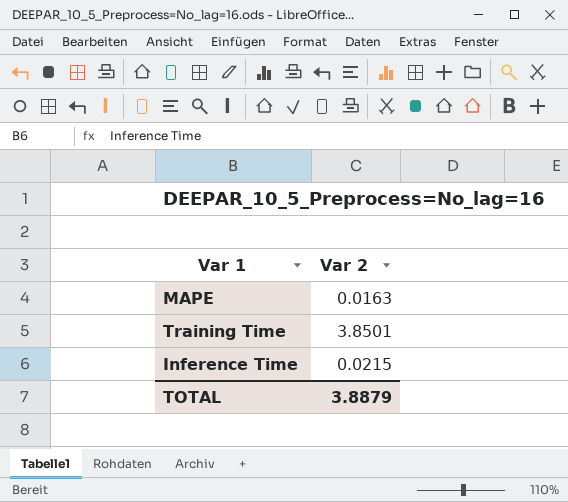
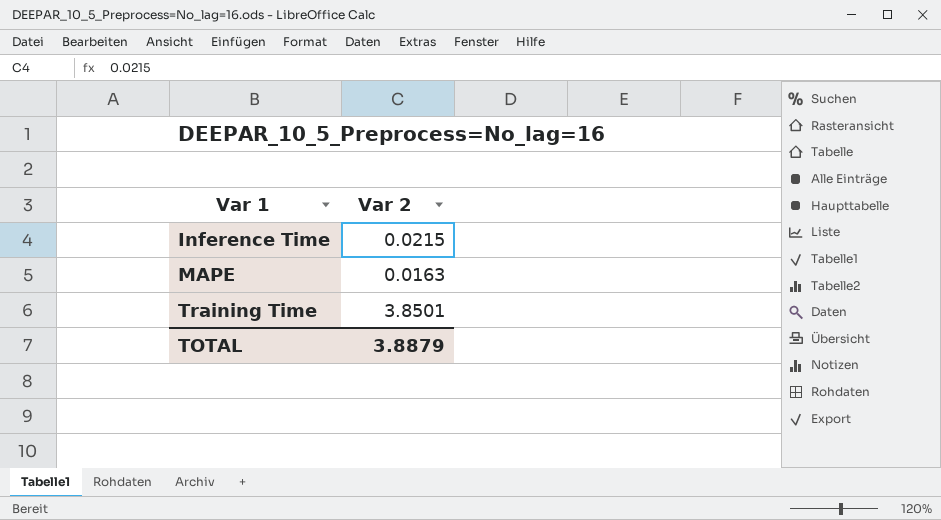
row order: none -> Var 1 ascending

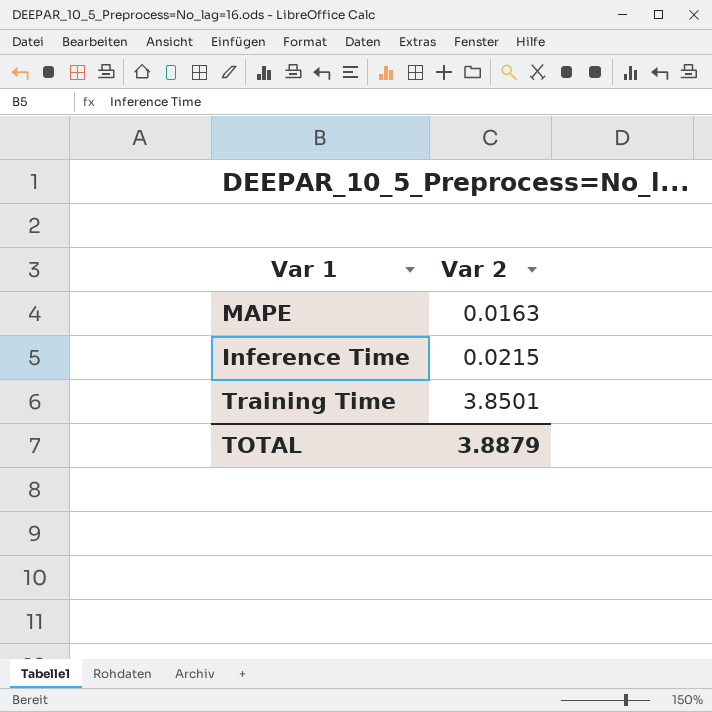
row order: Var 1 ascending -> Var 2 ascending

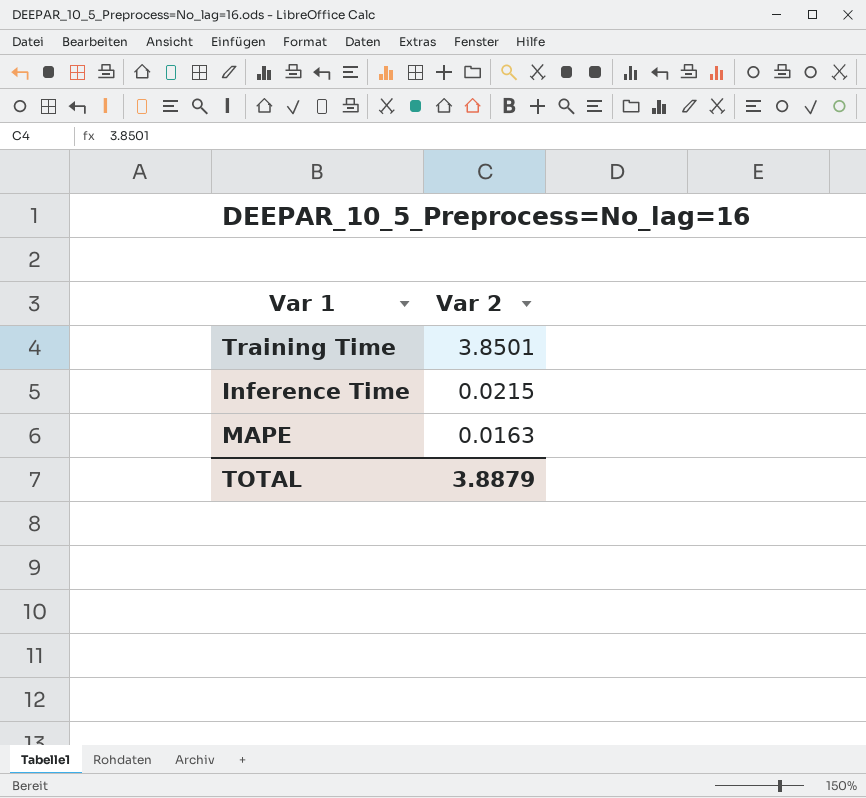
row order: Var 2 ascending -> Var 2 descending

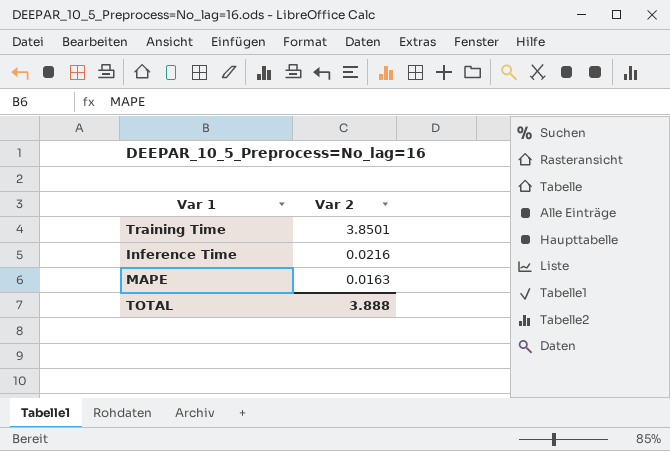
Inference Time | Var 2: 0.0215 -> 0.0216
TOTAL | Var 2: 3.8879 -> 3.888

